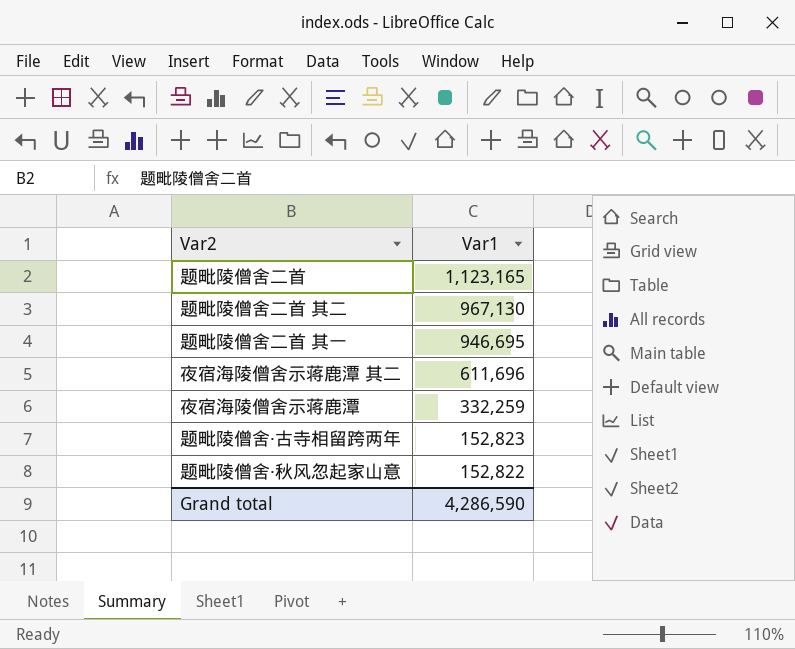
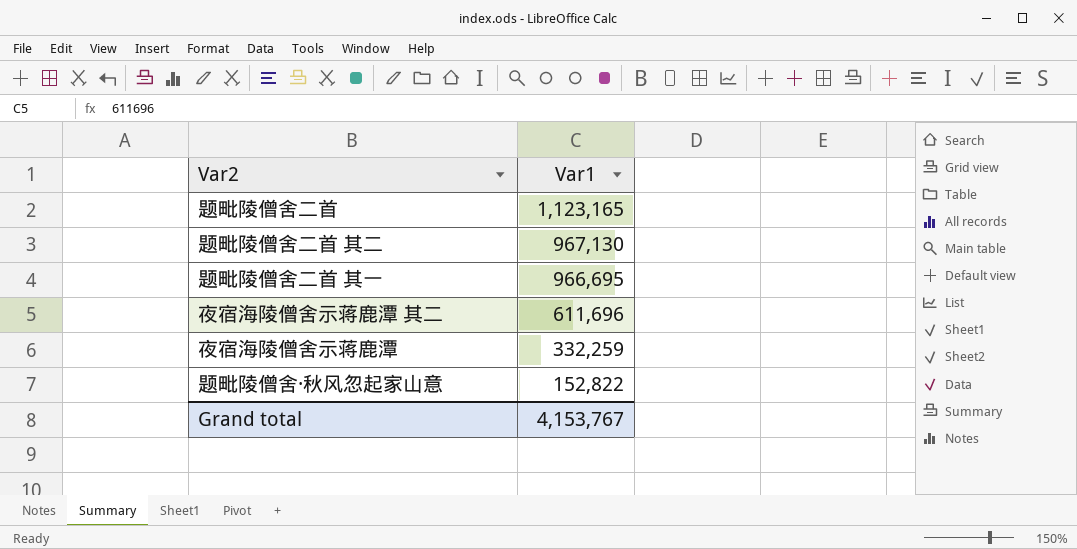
row 题毗陵僧舍·古寺相留跨两年: 152,823 -> none
题毗陵僧舍二首 其一 | Var1: 946,695 -> 966,695
Grand total | Var1: 4,286,590 -> 4,153,767

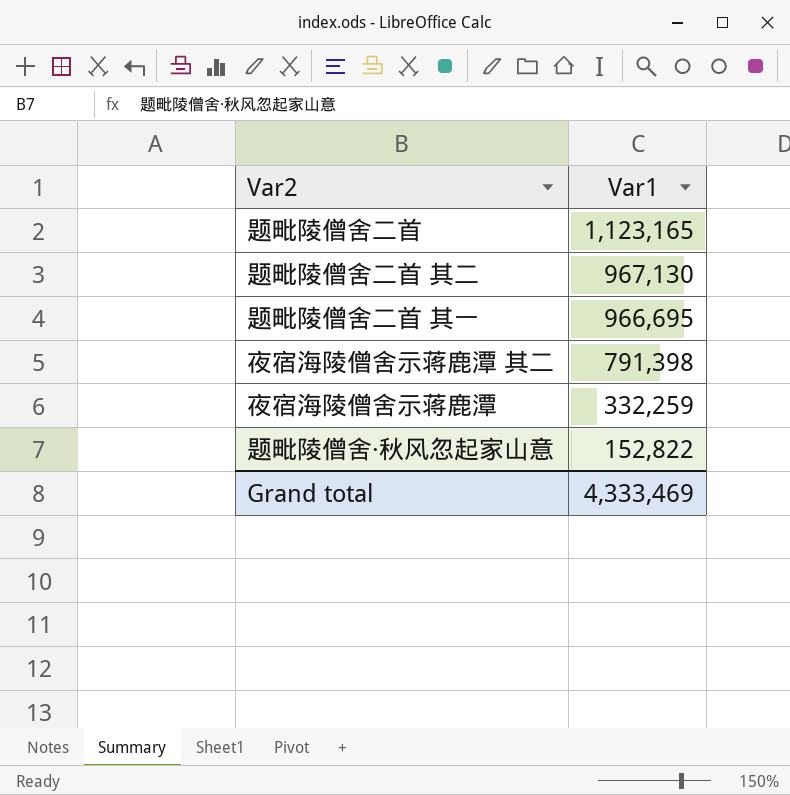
夜宿海陵僧舍示蒋鹿潭 其二 | Var1: 611,696 -> 791,398
Grand total | Var1: 4,153,767 -> 4,333,469

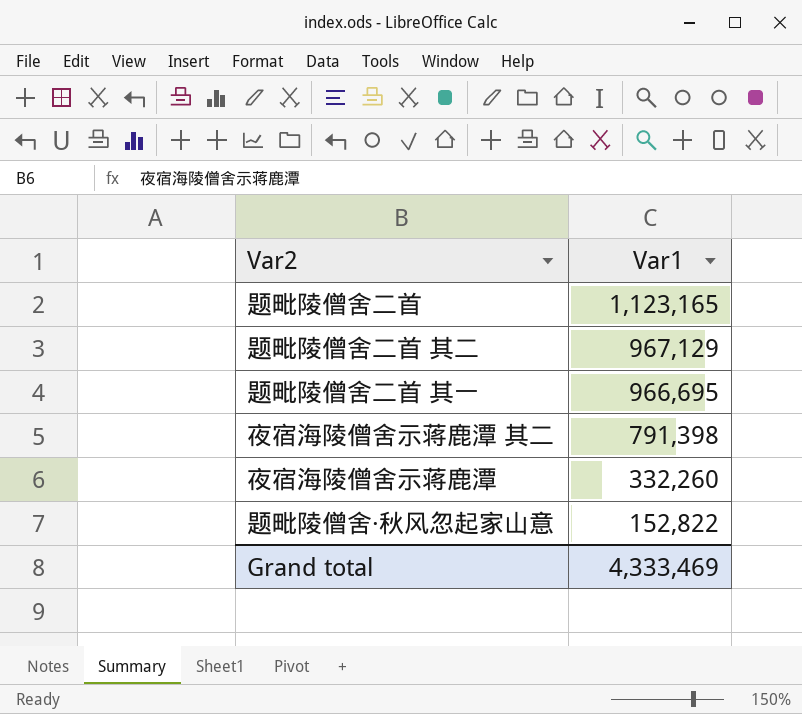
题毗陵僧舍二首 其二 | Var1: 967,130 -> 967,129
夜宿海陵僧舍示蒋鹿潭 | Var1: 332,259 -> 332,260

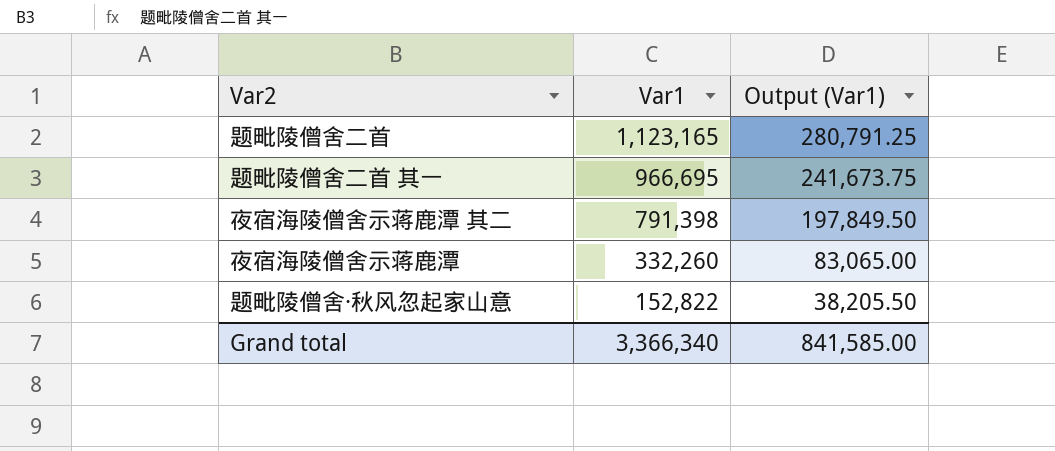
column Output (Var1) | formula: none -> [Var1] * 0.25
row 题毗陵僧舍二首 其二: 967,129 -> none
Grand total | Var1: 4,333,469 -> 3,366,340

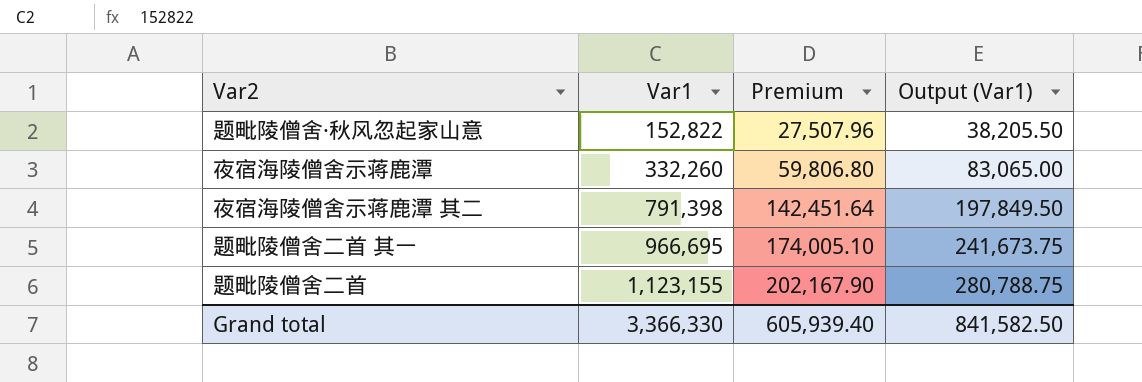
row order: Var1 descending -> Var1 ascending
column Premium | formula: none -> [Var1] * 0.18
题毗陵僧舍二首 | Var1: 1,123,165 -> 1,123,155
题毗陵僧舍二首 | Output (Var1): 280,791.25 -> 280,788.75
Grand total | Var1: 3,366,340 -> 3,366,330
Grand total | Output (Var1): 841,585.00 -> 841,582.50

